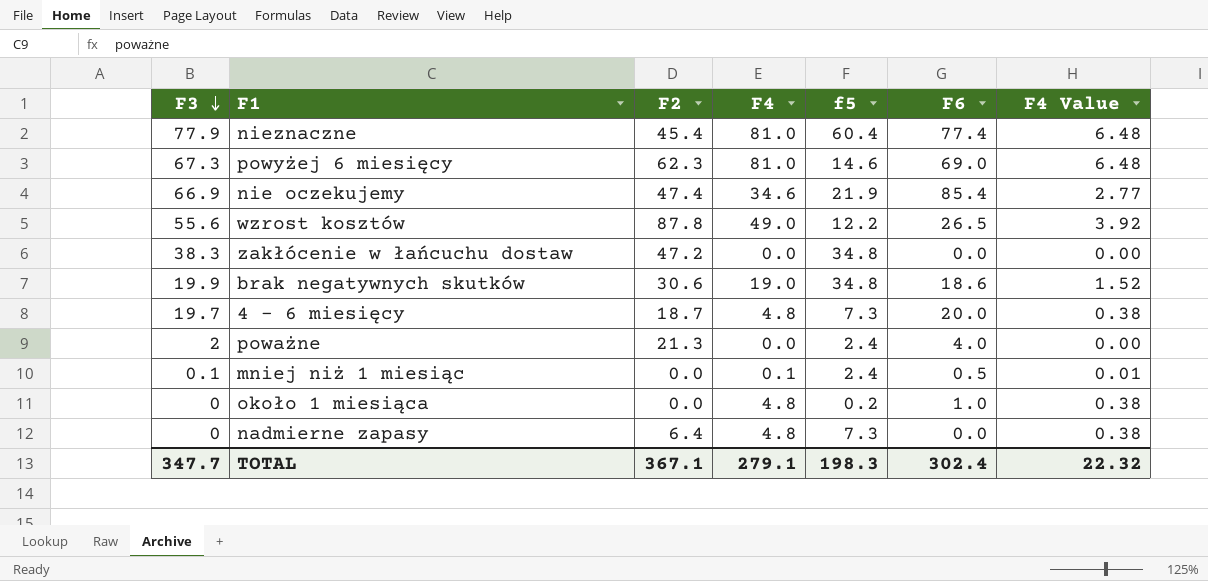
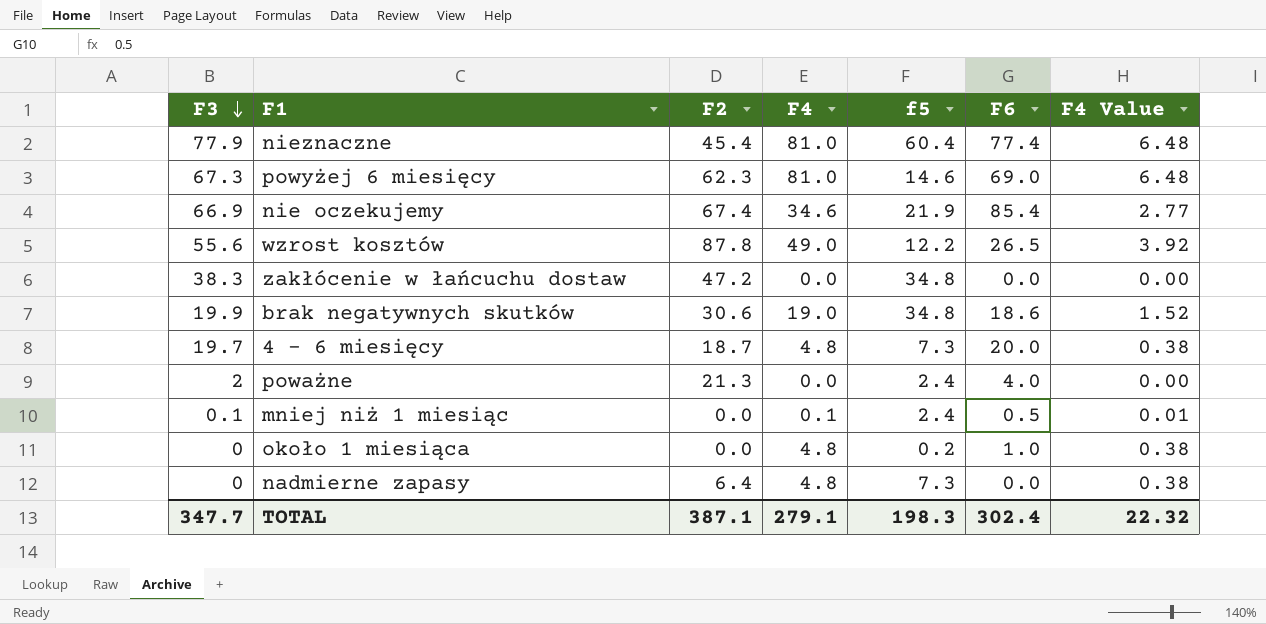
nie oczekujemy | F2: 47.4 -> 67.4
TOTAL | F2: 367.1 -> 387.1

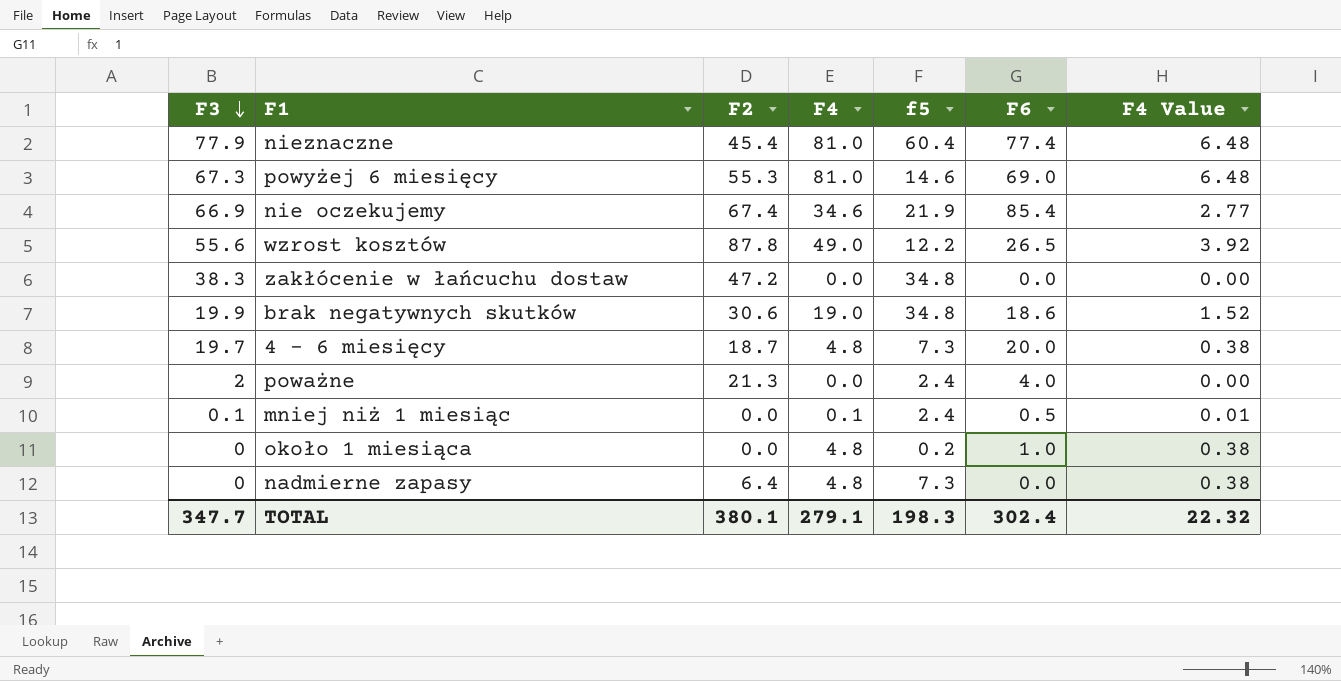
powyżej 6 miesięcy | F2: 62.3 -> 55.3
TOTAL | F2: 387.1 -> 380.1

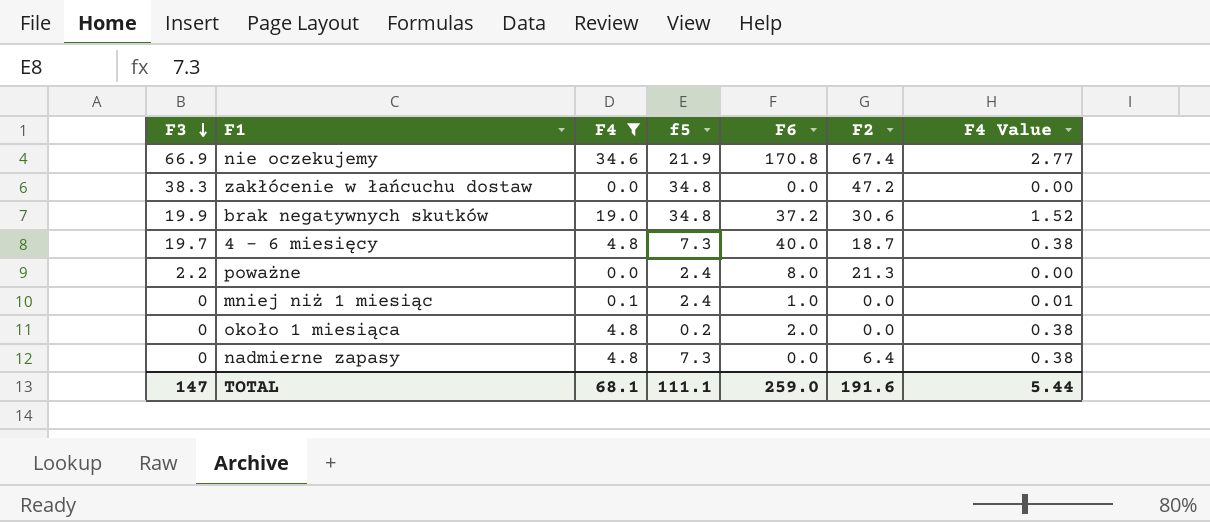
filter: none -> F4 <= 34.6
column F2 | position: 3 -> 6
nie oczekujemy | F6: 85.4 -> 170.8
brak negatywnych skutków | F6: 18.6 -> 37.2
4 – 6 miesięcy | F6: 20.0 -> 40.0
poważne | F3: 2 -> 2.2
poważne | F6: 4.0 -> 8.0
mniej niż 1 miesiąc | F3: 0.1 -> 0
mniej niż 1 miesiąc | F6: 0.5 -> 1.0
około 1 miesiąca | F6: 1.0 -> 2.0
TOTAL | F3: 347.7 -> 147
TOTAL | F4: 279.1 -> 68.1
TOTAL | f5: 198.3 -> 111.1
TOTAL | F6: 302.4 -> 259.0
TOTAL | F2: 380.1 -> 191.6
TOTAL | F4 Value: 22.32 -> 5.44

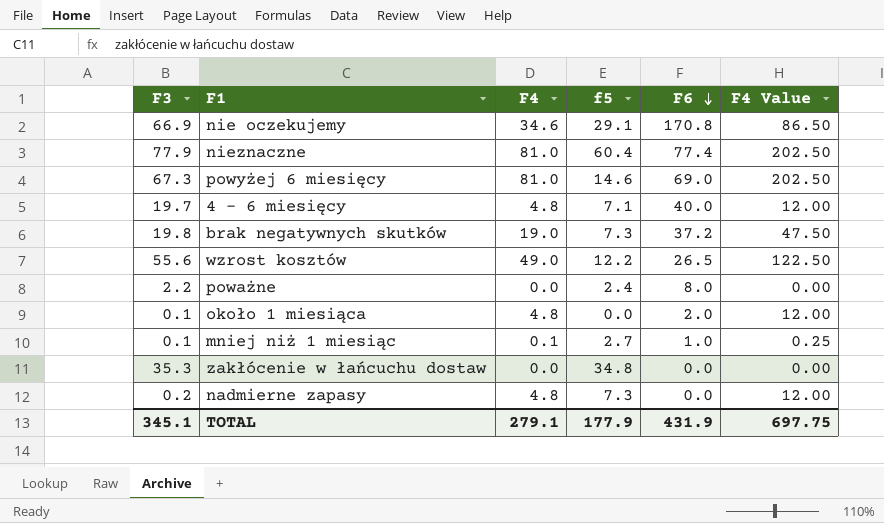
filter: F4 <= 34.6 -> none
row order: F3 descending -> F6 descending
column F2 | position: 6 -> none
column F4 Value | formula: [F4] * 0.08 -> [F4] * 2.5
nie oczekujemy | f5: 21.9 -> 29.1
4 – 6 miesięcy | f5: 7.3 -> 7.1
brak negatywnych skutków | F3: 19.9 -> 19.8
brak negatywnych skutków | f5: 34.8 -> 7.3
około 1 miesiąca | F3: 0 -> 0.1
około 1 miesiąca | f5: 0.2 -> 0.0
mniej niż 1 miesiąc | F3: 0 -> 0.1
mniej niż 1 miesiąc | f5: 2.4 -> 2.7
zakłócenie w łańcuchu dostaw | F3: 38.3 -> 35.3
nadmierne zapasy | F3: 0 -> 0.2
TOTAL | F3: 147 -> 345.1
TOTAL | F4: 68.1 -> 279.1
TOTAL | f5: 111.1 -> 177.9
TOTAL | F6: 259.0 -> 431.9
TOTAL | F4 Value: 5.44 -> 697.75

